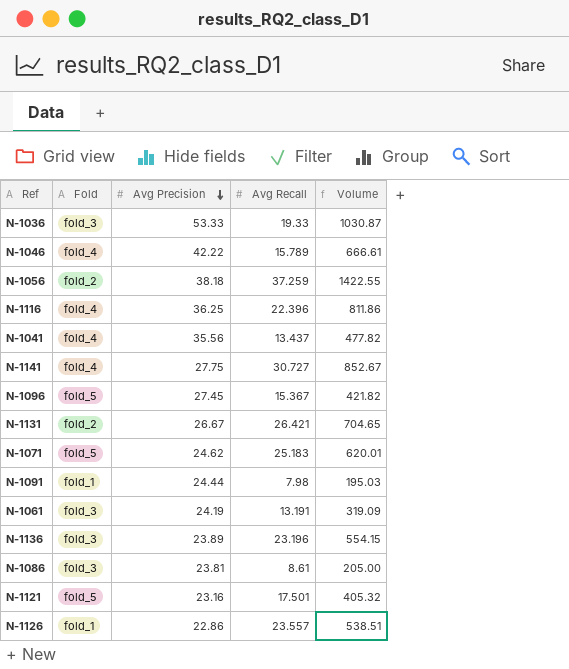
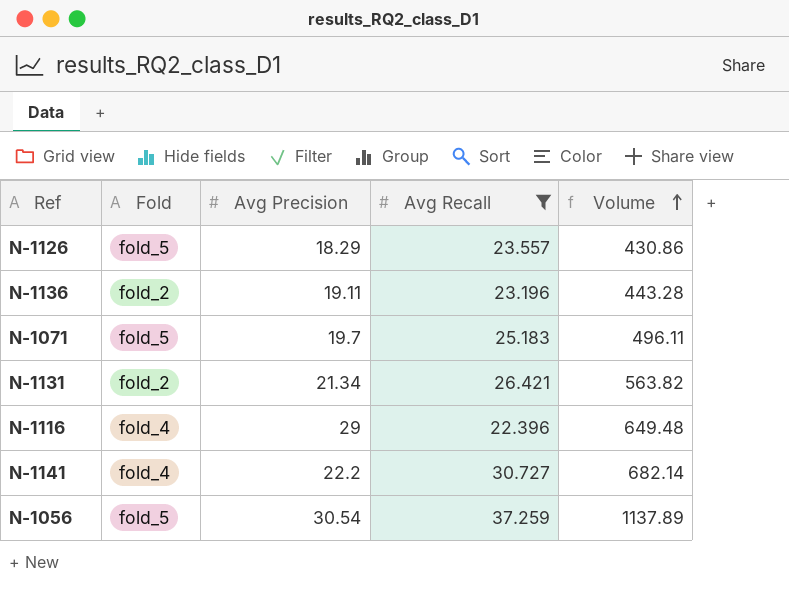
filter: none -> Avg Recall >= 22.396
row order: Avg Precision descending -> Volume ascending
N-1126 | Fold: fold_1 -> fold_5
N-1126 | Avg Precision: 22.86 -> 18.29
N-1126 | Volume: 538.51 -> 430.86
N-1136 | Fold: fold_3 -> fold_2
N-1136 | Avg Precision: 23.89 -> 19.11
N-1136 | Volume: 554.15 -> 443.28
N-1071 | Avg Precision: 24.62 -> 19.7
N-1071 | Volume: 620.01 -> 496.11
N-1131 | Avg Precision: 26.67 -> 21.34
N-1131 | Volume: 704.65 -> 563.82
N-1116 | Avg Precision: 36.25 -> 29
N-1116 | Volume: 811.86 -> 649.48
N-1141 | Avg Precision: 27.75 -> 22.2
N-1141 | Volume: 852.67 -> 682.14
N-1056 | Fold: fold_2 -> fold_5
N-1056 | Avg Precision: 38.18 -> 30.54
N-1056 | Volume: 1422.55 -> 1137.89

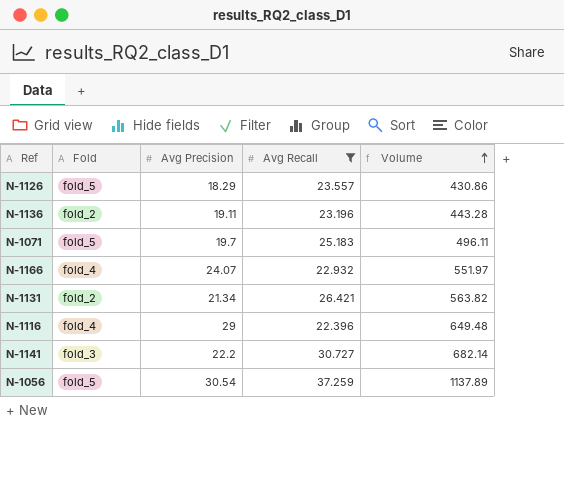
row N-1166: none -> fold_4 | 24.07 | 22.932 | 551.97
N-1141 | Fold: fold_4 -> fold_3

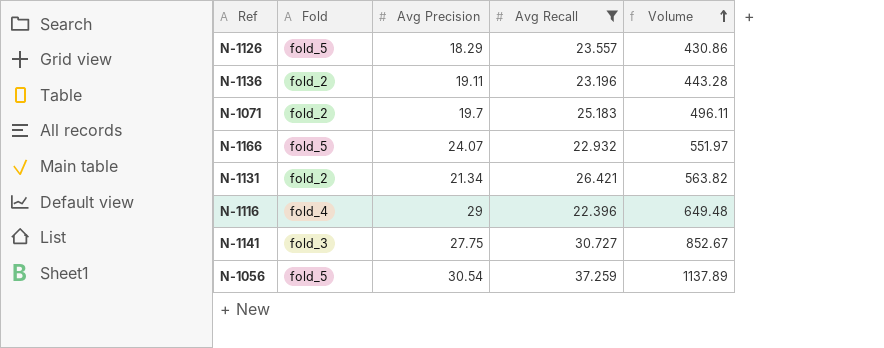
N-1071 | Fold: fold_5 -> fold_2
N-1166 | Fold: fold_4 -> fold_5
N-1141 | Avg Precision: 22.2 -> 27.75
N-1141 | Volume: 682.14 -> 852.67

